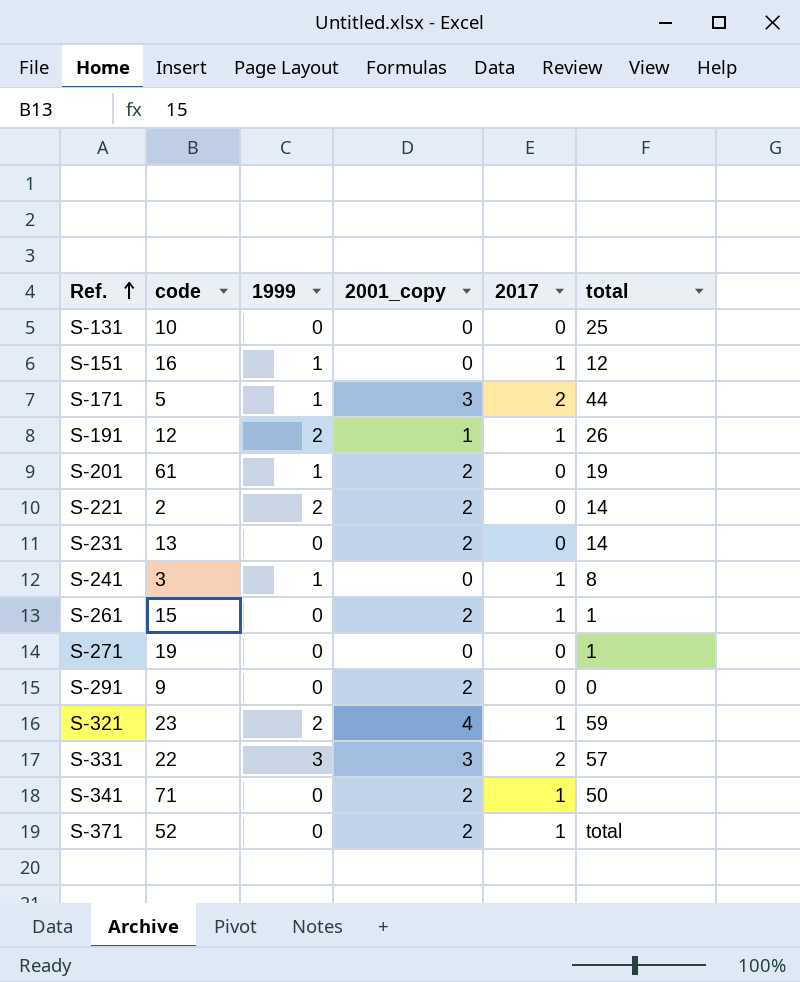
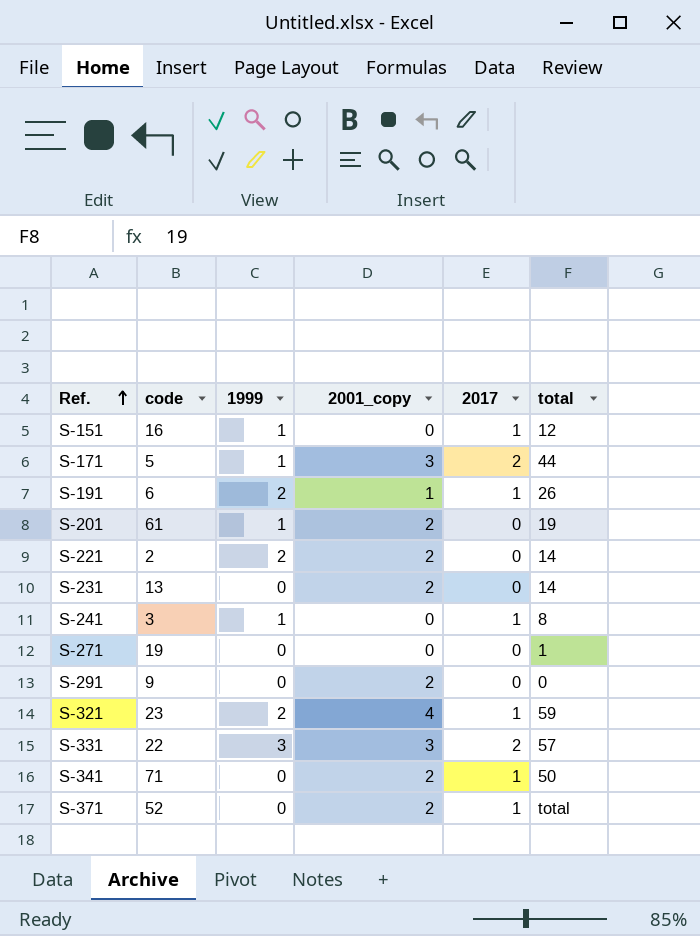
row S-131: 10 | 0 | 0 | 0 | 25 -> none
row S-261: 15 | 0 | 2 | 1 | 1 -> none
S-191 | code: 12 -> 6

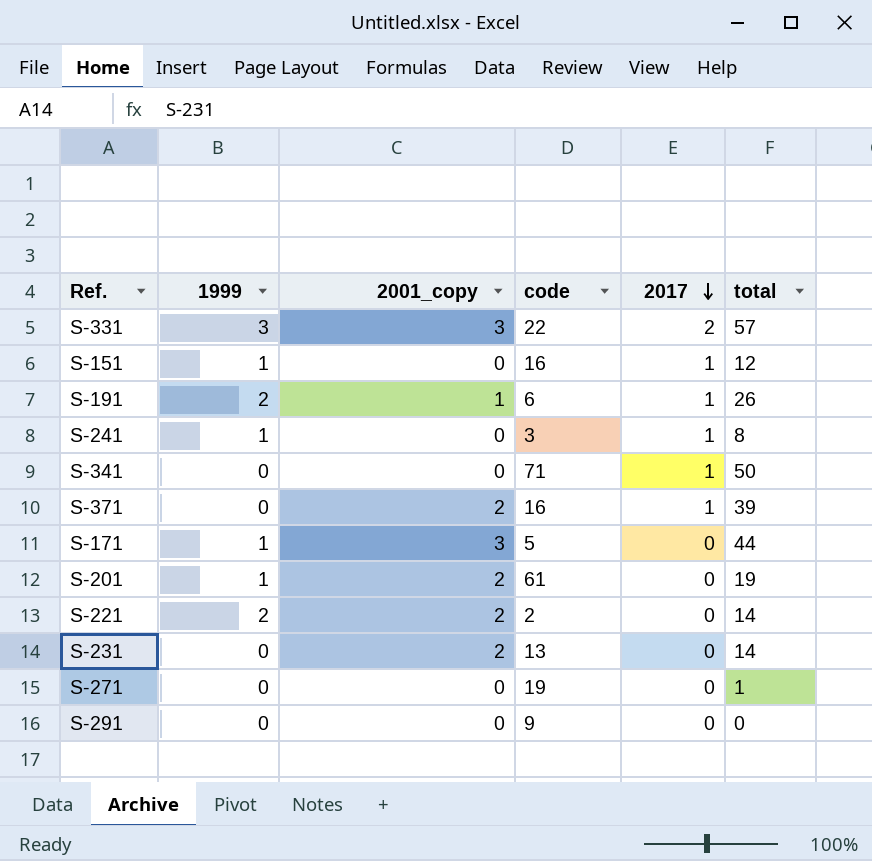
row order: Ref. ascending -> 2017 descending
column code | position: 2 -> 4
row S-321: 23 | 2 | 4 | 1 | 59 -> none
S-341 | 2001_copy: 2 -> 0
S-371 | code: 52 -> 16
S-371 | total: total -> 39
S-171 | 2017: 2 -> 0
S-291 | 2001_copy: 2 -> 0

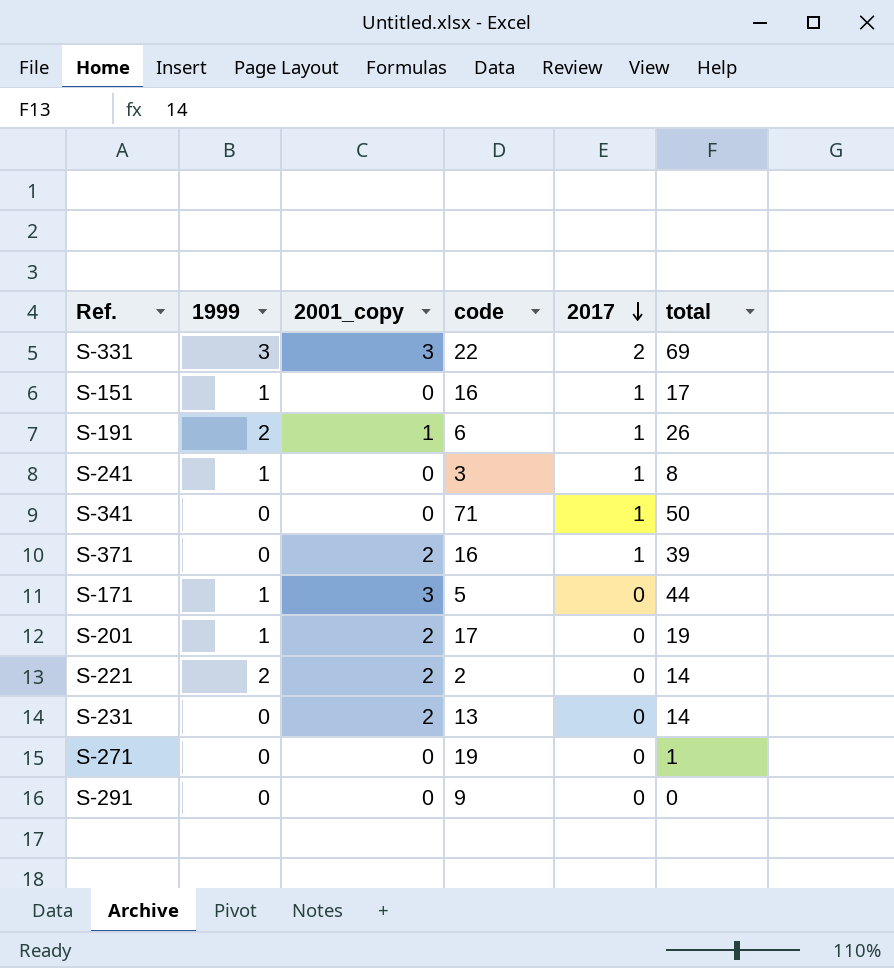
S-331 | total: 57 -> 69
S-151 | total: 12 -> 17
S-201 | code: 61 -> 17

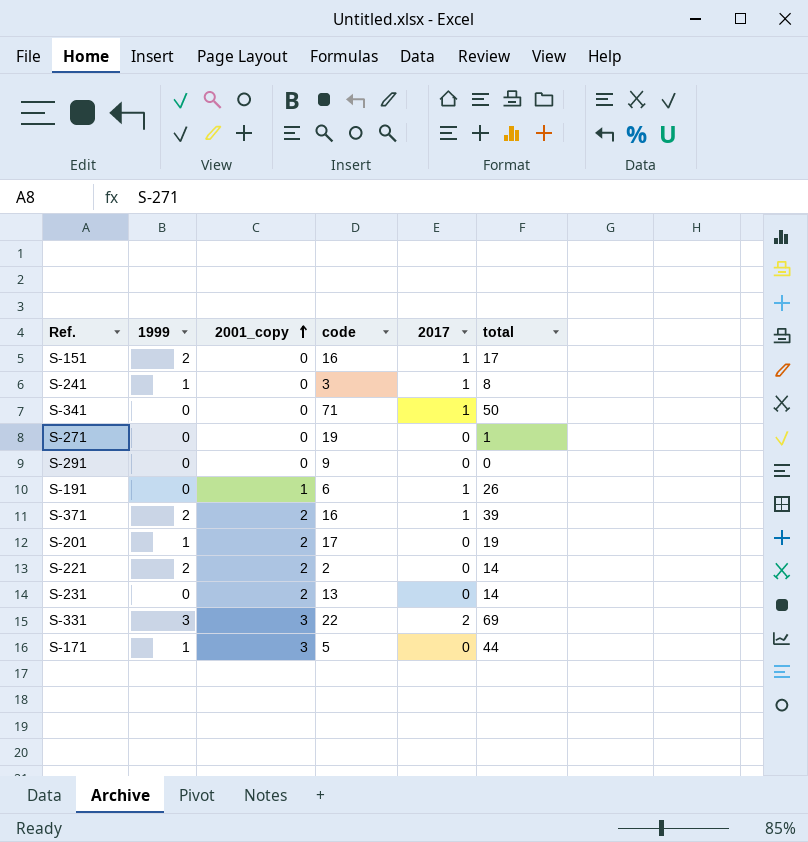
row order: 2017 descending -> 2001_copy ascending
S-151 | 1999: 1 -> 2
S-191 | 1999: 2 -> 0
S-371 | 1999: 0 -> 2

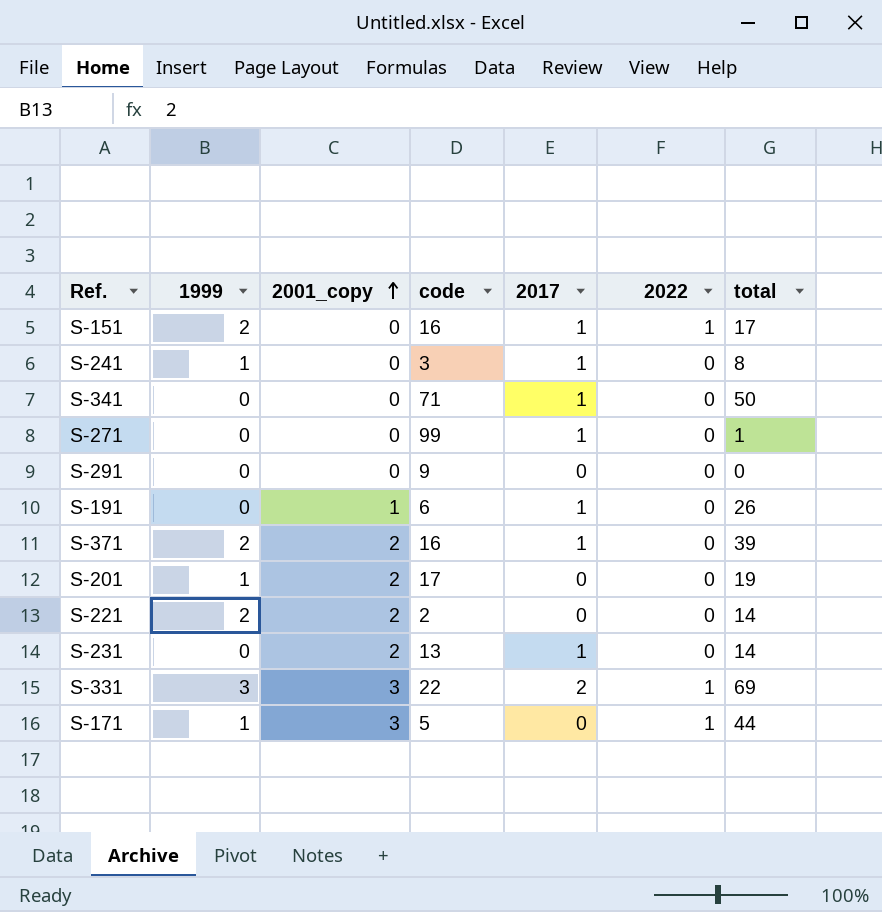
column 2022 | position: none -> 6
S-271 | code: 19 -> 99
S-271 | 2017: 0 -> 1
S-231 | 2017: 0 -> 1

